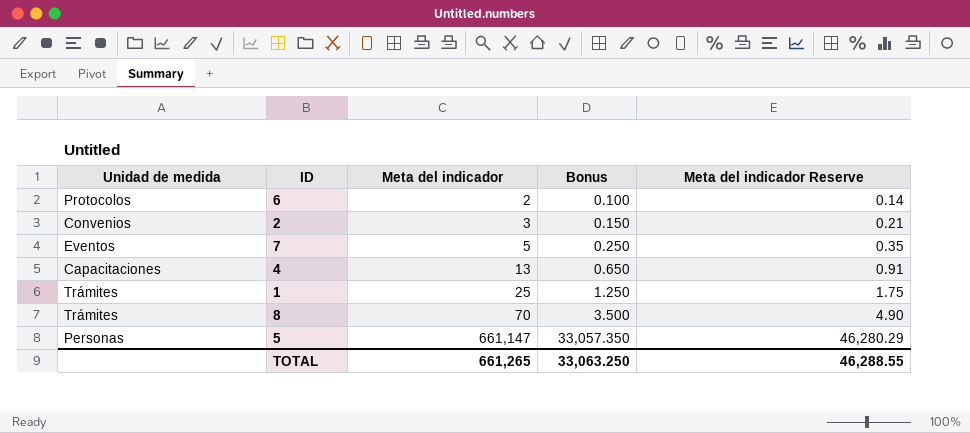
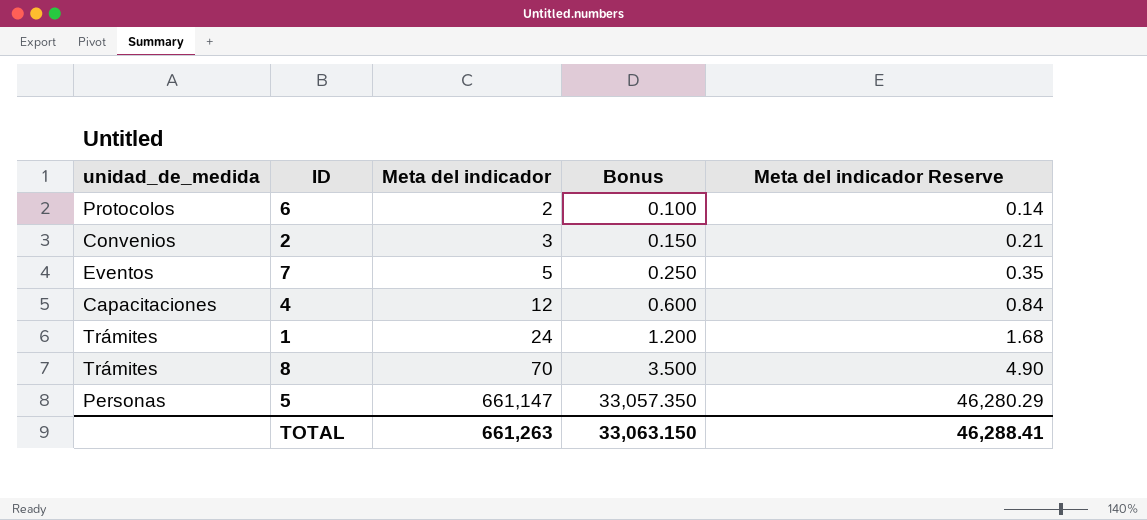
column name: Unidad de medida -> unidad_de_medida
4 | Meta del indicador: 13 -> 12
4 | Bonus: 0.650 -> 0.600
4 | Meta del indicador Reserve: 0.91 -> 0.84
1 | Meta del indicador: 25 -> 24
1 | Bonus: 1.250 -> 1.200
1 | Meta del indicador Reserve: 1.75 -> 1.68
TOTAL | Meta del indicador: 661,265 -> 661,263
TOTAL | Bonus: 33,063.250 -> 33,063.150
TOTAL | Meta del indicador Reserve: 46,288.55 -> 46,288.41

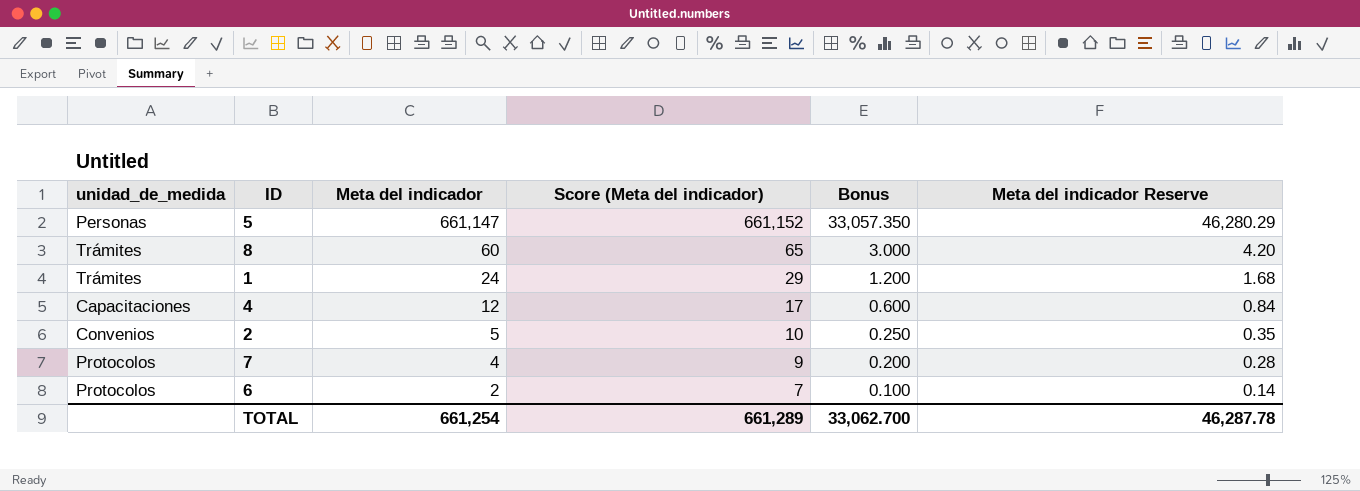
row order: Meta del indicador ascending -> Meta del indicador descending
column Score (Meta del indicador) | formula: none -> [Meta del indicador] + 5
8 | Meta del indicador: 70 -> 60
8 | Bonus: 3.500 -> 3.000
8 | Meta del indicador Reserve: 4.90 -> 4.20
2 | Meta del indicador: 3 -> 5
2 | Bonus: 0.150 -> 0.250
2 | Meta del indicador Reserve: 0.21 -> 0.35
7 | unidad_de_medida: Eventos -> Protocolos
7 | Meta del indicador: 5 -> 4
7 | Bonus: 0.250 -> 0.200
7 | Meta del indicador Reserve: 0.35 -> 0.28
TOTAL | Meta del indicador: 661,263 -> 661,254
TOTAL | Bonus: 33,063.150 -> 33,062.700
TOTAL | Meta del indicador Reserve: 46,288.41 -> 46,287.78

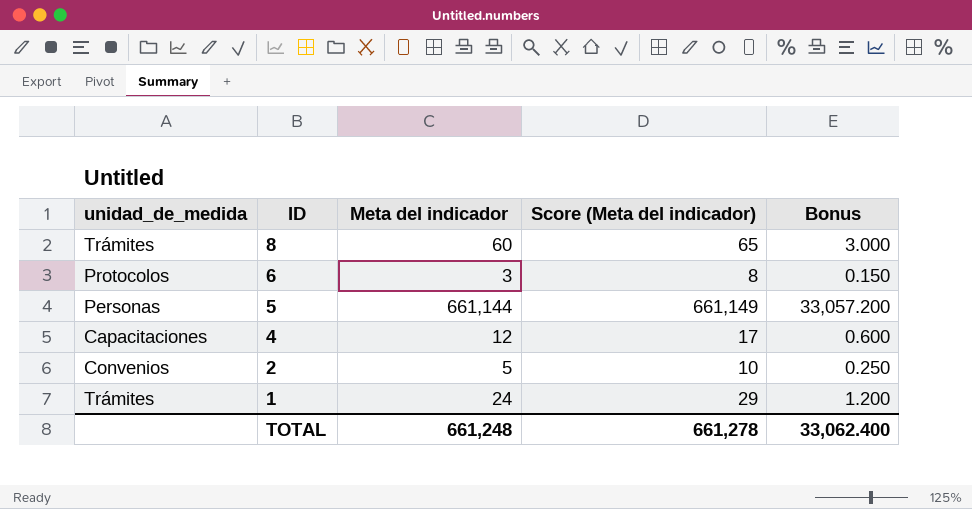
row order: Meta del indicador descending -> ID descending
column Meta del indicador Reserve | formula: [Meta del indicador] * 0.07 -> none
row 7: Protocolos | 4 | 9 | 0.200 | 0.28 -> none
6 | Meta del indicador: 2 -> 3
6 | Score (Meta del indicador): 7 -> 8
6 | Bonus: 0.100 -> 0.150
5 | Meta del indicador: 661,147 -> 661,144
5 | Score (Meta del indicador): 661,152 -> 661,149
5 | Bonus: 33,057.350 -> 33,057.200
TOTAL | Meta del indicador: 661,254 -> 661,248
TOTAL | Score (Meta del indicador): 661,289 -> 661,278
TOTAL | Bonus: 33,062.700 -> 33,062.400

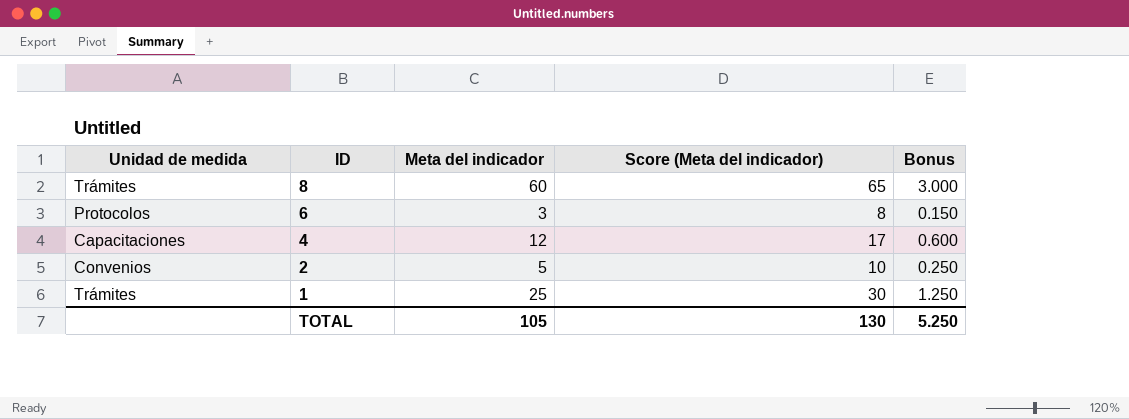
column name: unidad_de_medida -> Unidad de medida
row 5: Personas | 661,144 | 661,149 | 33,057.200 -> none
1 | Meta del indicador: 24 -> 25
1 | Score (Meta del indicador): 29 -> 30
1 | Bonus: 1.200 -> 1.250
TOTAL | Meta del indicador: 661,248 -> 105
TOTAL | Score (Meta del indicador): 661,278 -> 130
TOTAL | Bonus: 33,062.400 -> 5.250

